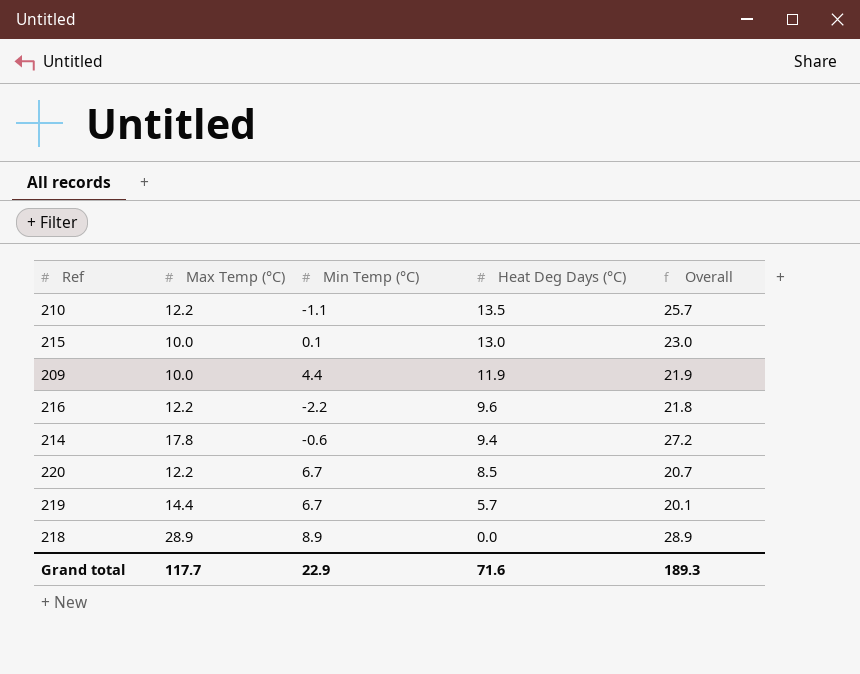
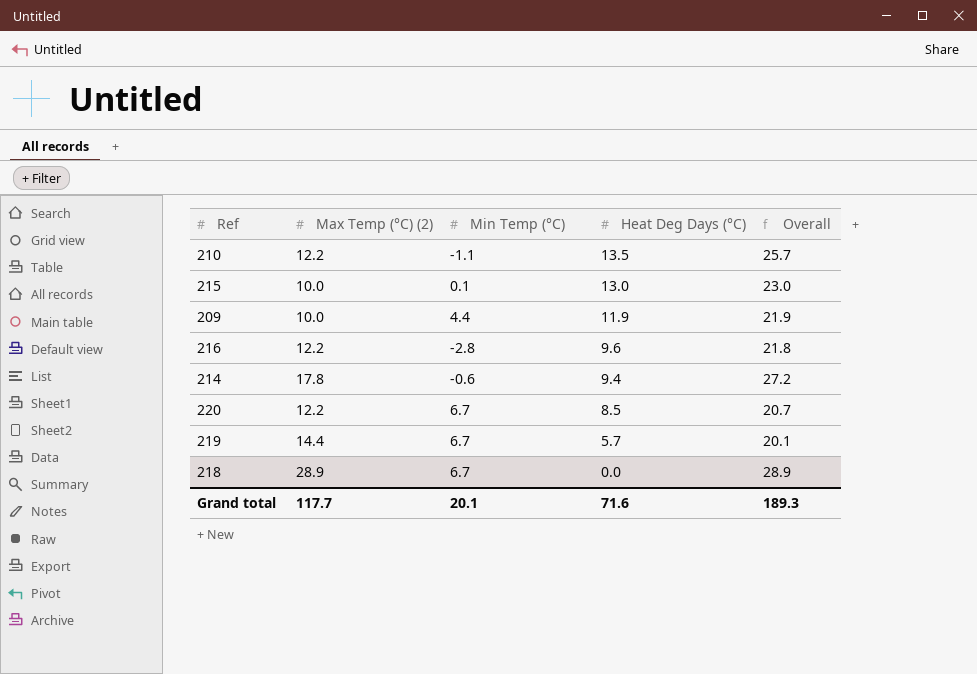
column name: Max Temp (°C) -> Max Temp (°C) (2)
216 | Min Temp (°C): -2.2 -> -2.8
218 | Min Temp (°C): 8.9 -> 6.7
Grand total | Min Temp (°C): 22.9 -> 20.1

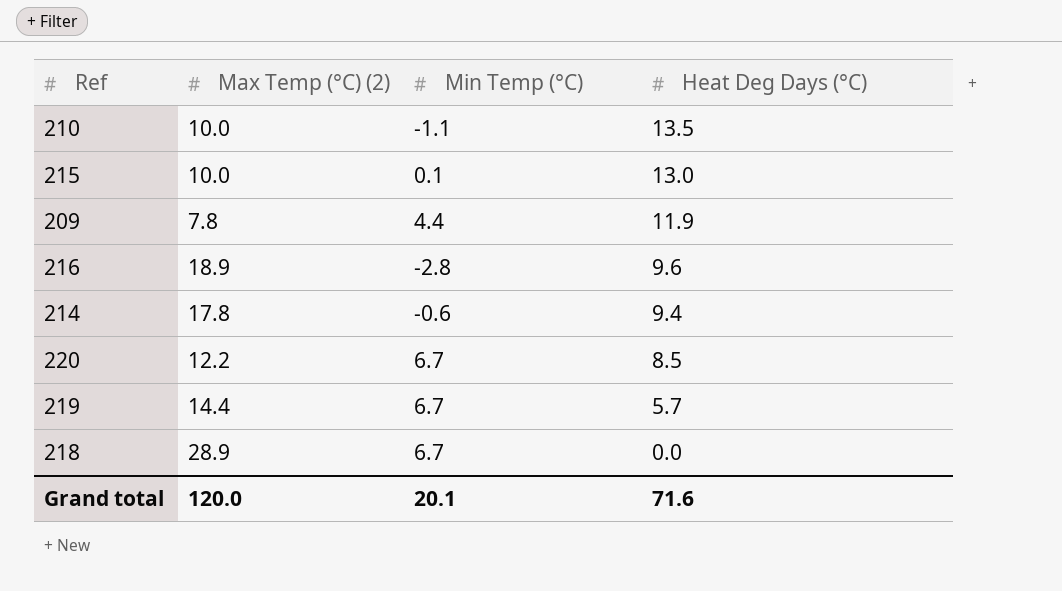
column Overall | formula: [Max Temp (°C) (2)] + [Heat Deg Days (°C)] -> none
210 | Max Temp (°C) (2): 12.2 -> 10.0
209 | Max Temp (°C) (2): 10.0 -> 7.8
216 | Max Temp (°C) (2): 12.2 -> 18.9
Grand total | Max Temp (°C) (2): 117.7 -> 120.0

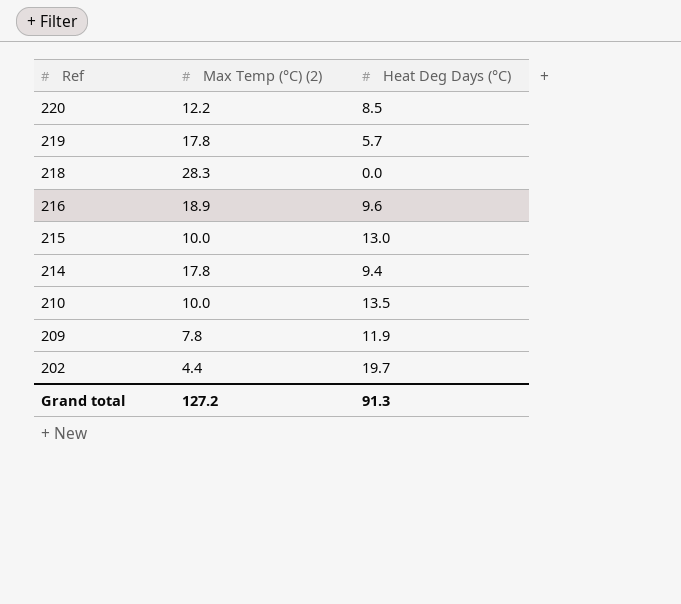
row order: Heat Deg Days (°C) descending -> Ref descending
column Min Temp (°C) | position: 3 -> none
219 | Max Temp (°C) (2): 14.4 -> 17.8
218 | Max Temp (°C) (2): 28.9 -> 28.3
row 202: none -> 4.4 | 19.7
Grand total | Max Temp (°C) (2): 120.0 -> 127.2
Grand total | Heat Deg Days (°C): 71.6 -> 91.3

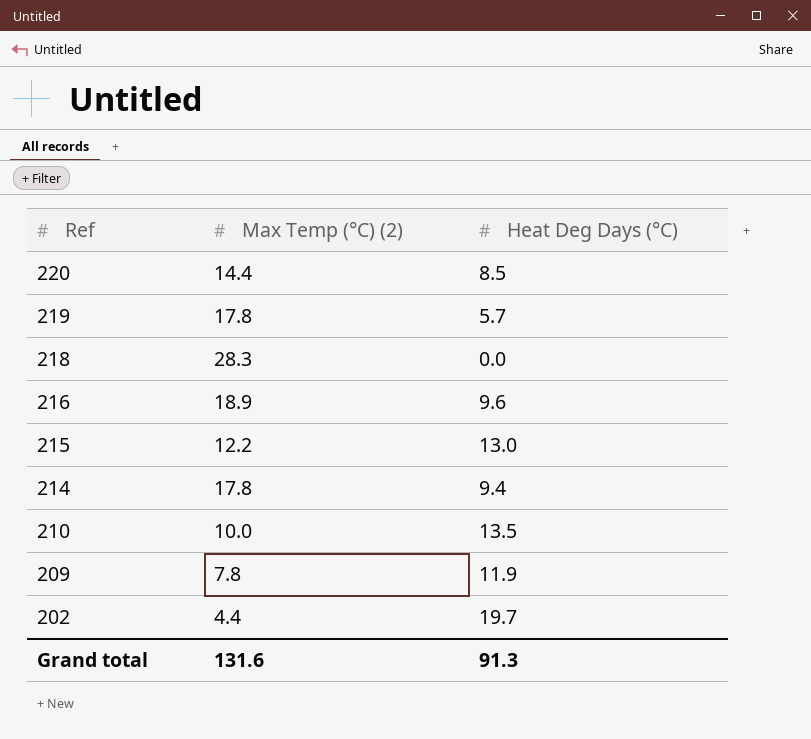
220 | Max Temp (°C) (2): 12.2 -> 14.4
215 | Max Temp (°C) (2): 10.0 -> 12.2
Grand total | Max Temp (°C) (2): 127.2 -> 131.6

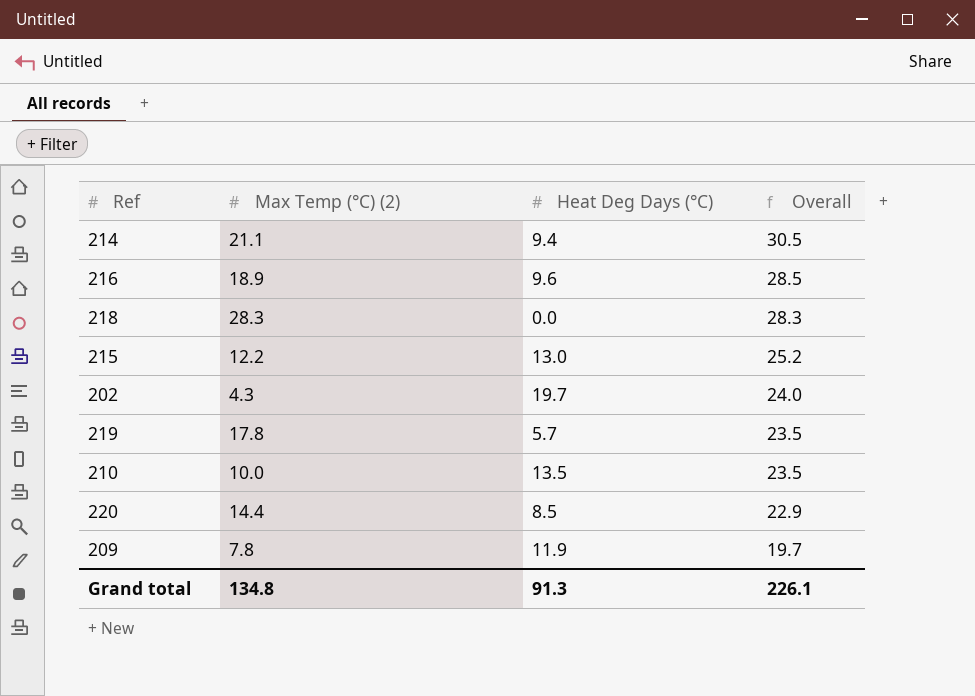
row order: Ref descending -> Overall descending
column Overall | formula: none -> [Max Temp (°C) (2)] + [Heat Deg Days (°C)]
214 | Max Temp (°C) (2): 17.8 -> 21.1
202 | Max Temp (°C) (2): 4.4 -> 4.3
Grand total | Max Temp (°C) (2): 131.6 -> 134.8

